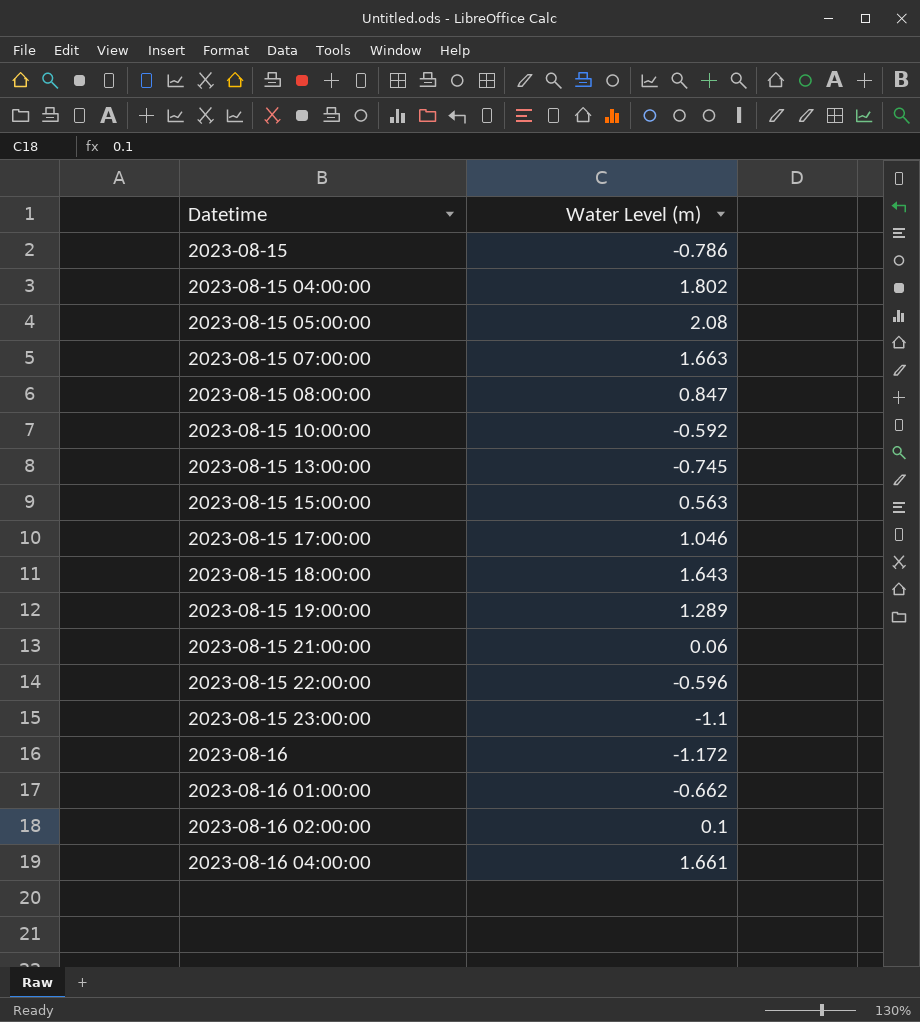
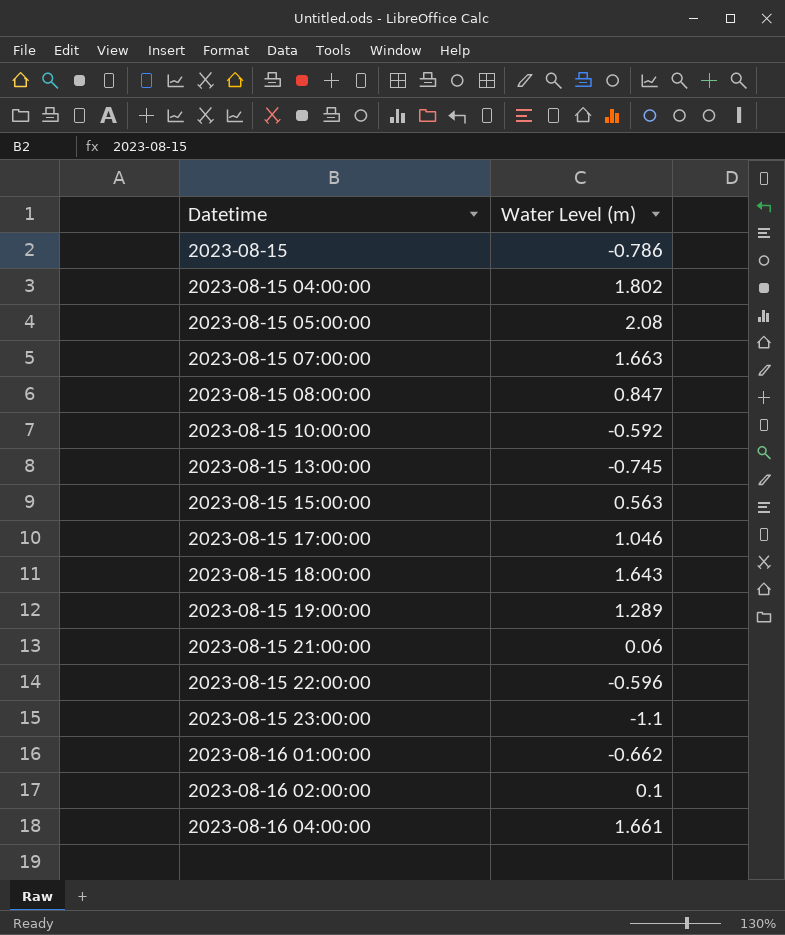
row 2023-08-16: -1.172 -> none

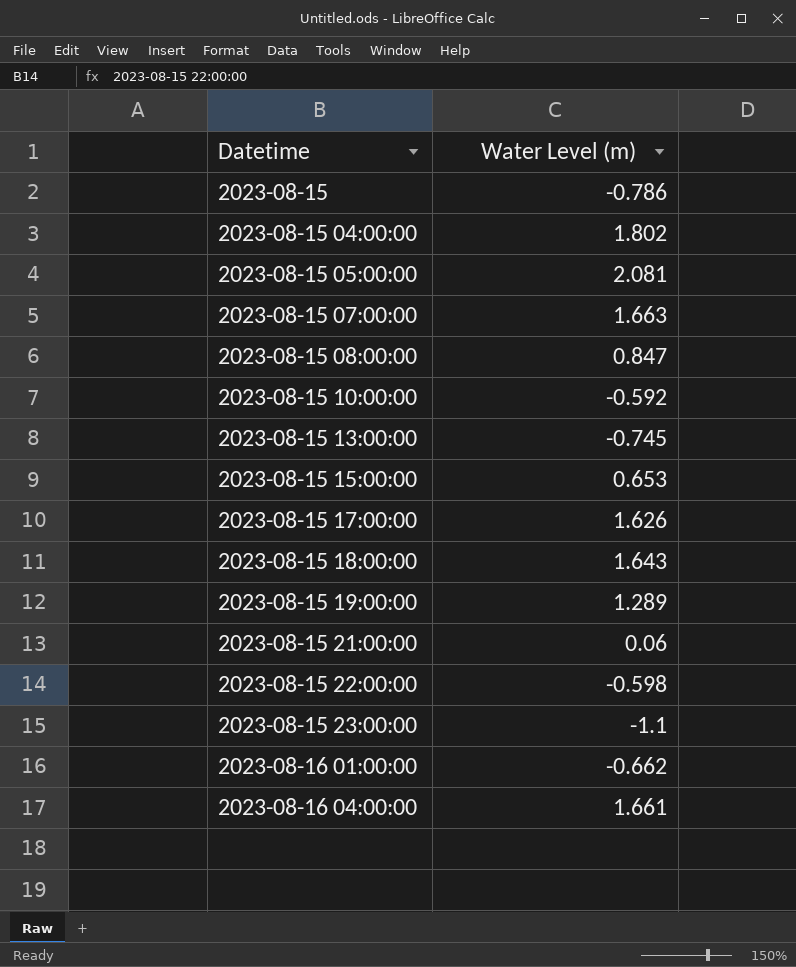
row 2023-08-16 02:00:00: 0.1 -> none
2023-08-15 05:00:00 | Water Level (m): 2.08 -> 2.081
2023-08-15 15:00:00 | Water Level (m): 0.563 -> 0.653
2023-08-15 17:00:00 | Water Level (m): 1.046 -> 1.626
2023-08-15 22:00:00 | Water Level (m): -0.596 -> -0.598

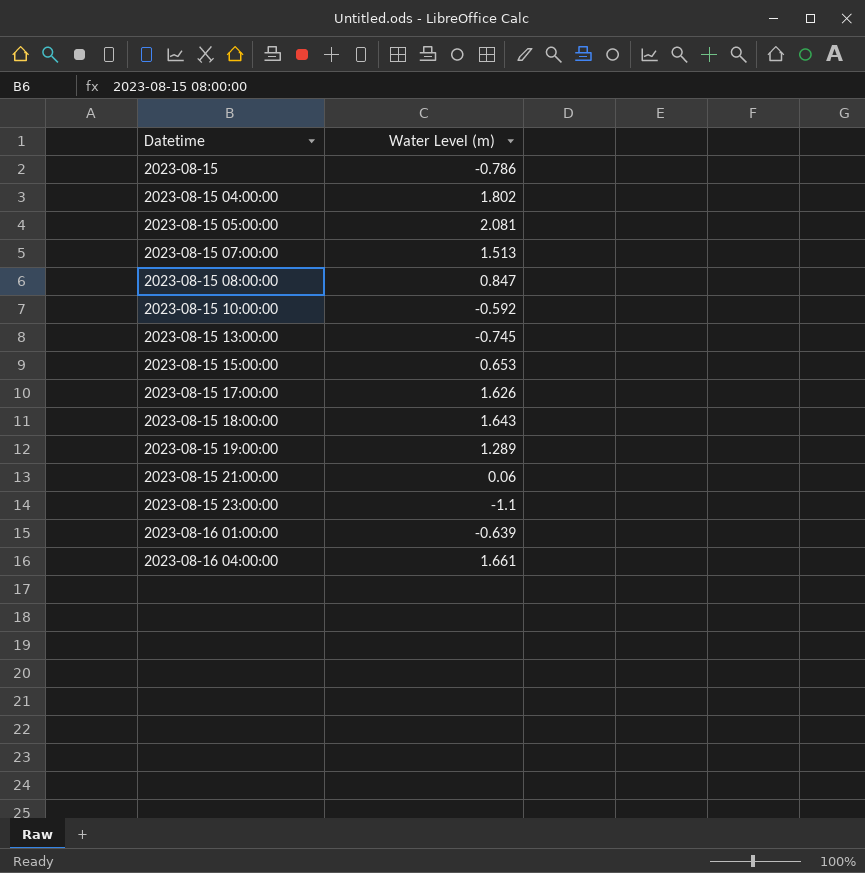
row 2023-08-15 22:00:00: -0.598 -> none
2023-08-15 07:00:00 | Water Level (m): 1.663 -> 1.513
2023-08-16 01:00:00 | Water Level (m): -0.662 -> -0.639

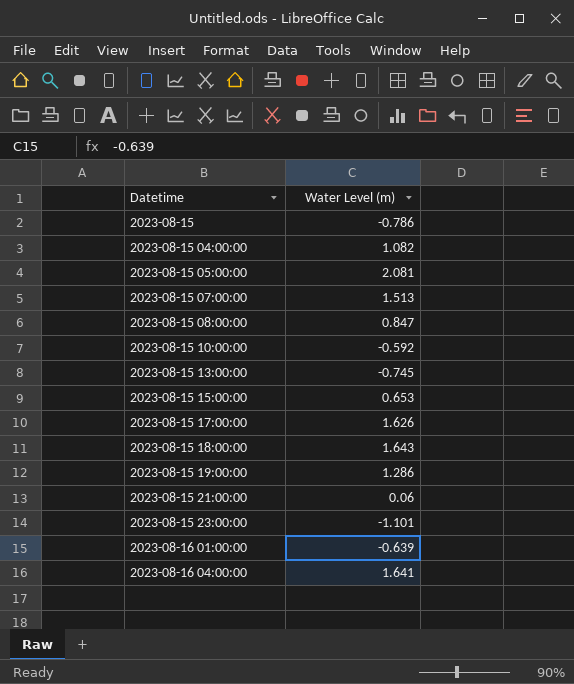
2023-08-15 04:00:00 | Water Level (m): 1.802 -> 1.082
2023-08-15 19:00:00 | Water Level (m): 1.289 -> 1.286
2023-08-15 23:00:00 | Water Level (m): -1.1 -> -1.101
2023-08-16 04:00:00 | Water Level (m): 1.661 -> 1.641

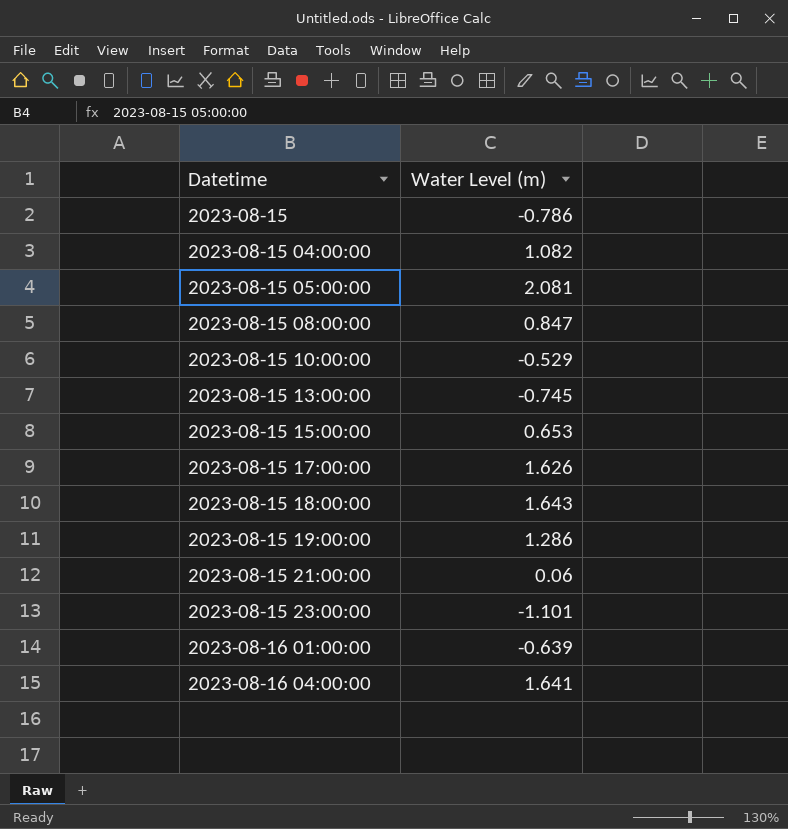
row 2023-08-15 07:00:00: 1.513 -> none
2023-08-15 10:00:00 | Water Level (m): -0.592 -> -0.529

